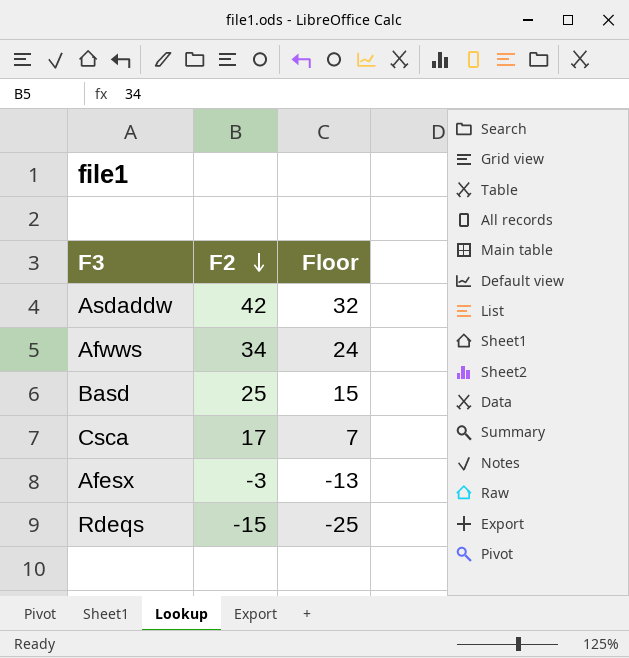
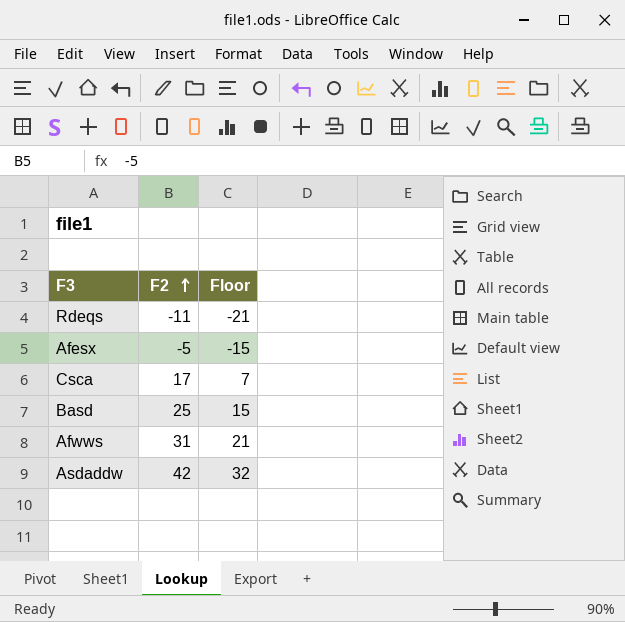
row order: F2 descending -> F2 ascending
Rdeqs | F2: -15 -> -11
Rdeqs | Floor: -25 -> -21
Afesx | F2: -3 -> -5
Afesx | Floor: -13 -> -15
Afwws | F2: 34 -> 31
Afwws | Floor: 24 -> 21

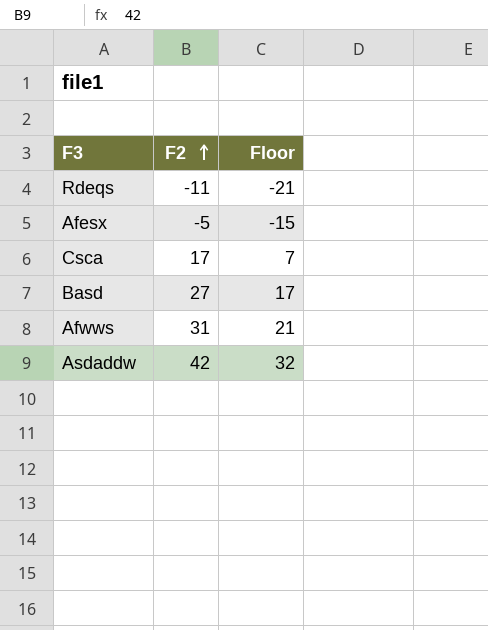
Basd | F2: 25 -> 27
Basd | Floor: 15 -> 17

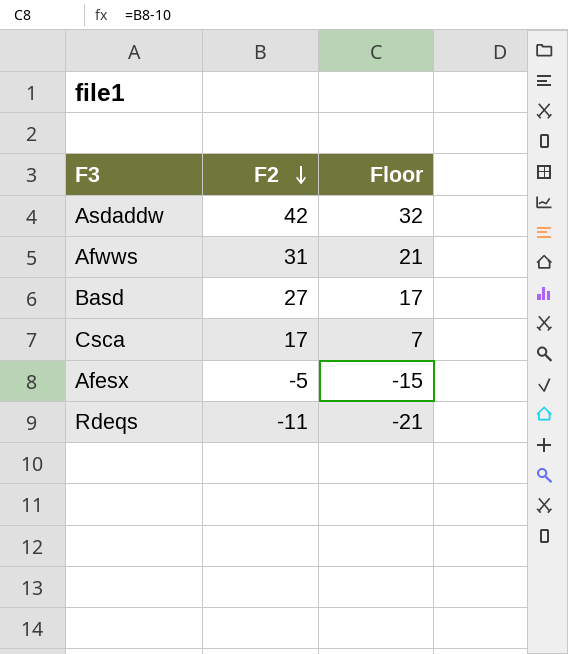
row order: F2 ascending -> F2 descending

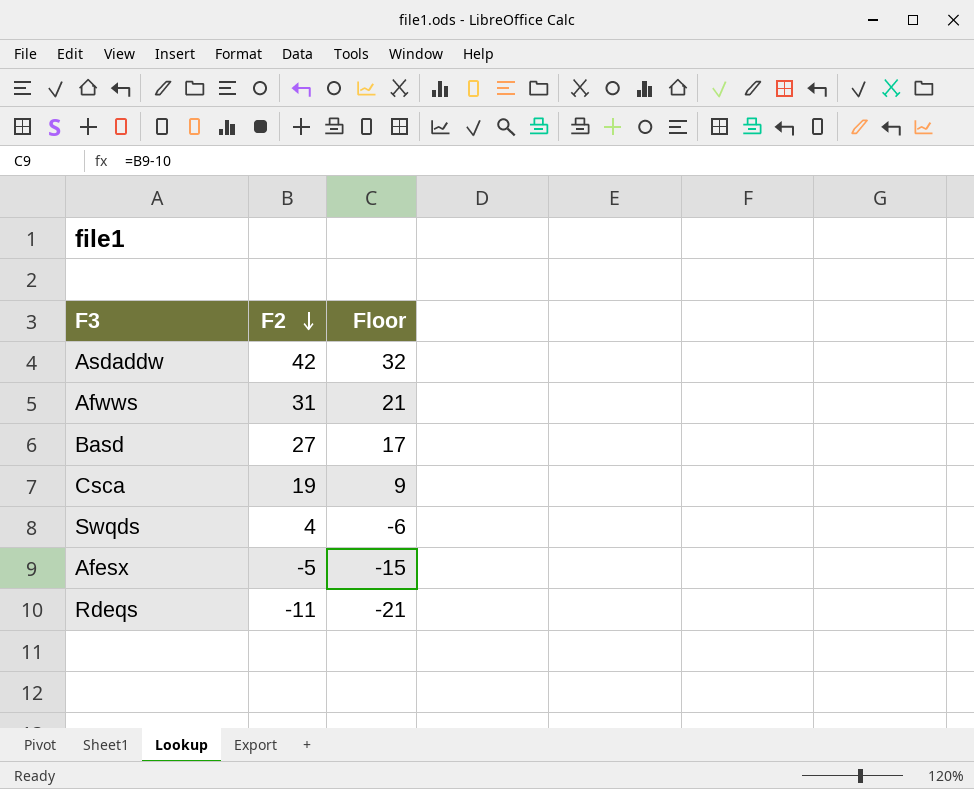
Csca | F2: 17 -> 19
Csca | Floor: 7 -> 9
row Swqds: none -> 4 | -6

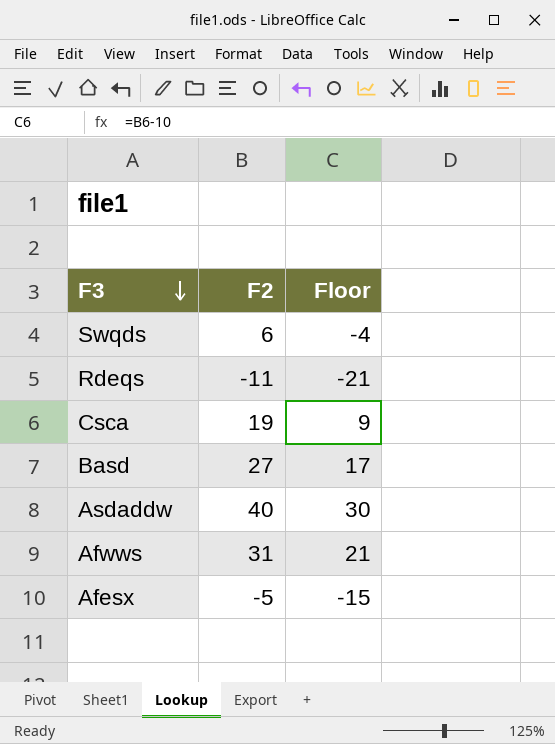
row order: F2 descending -> F3 descending
Swqds | F2: 4 -> 6
Swqds | Floor: -6 -> -4
Asdaddw | F2: 42 -> 40
Asdaddw | Floor: 32 -> 30

